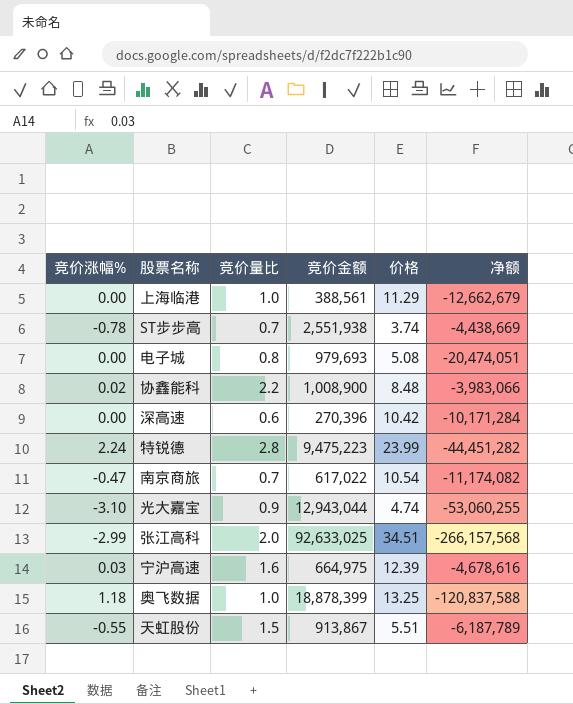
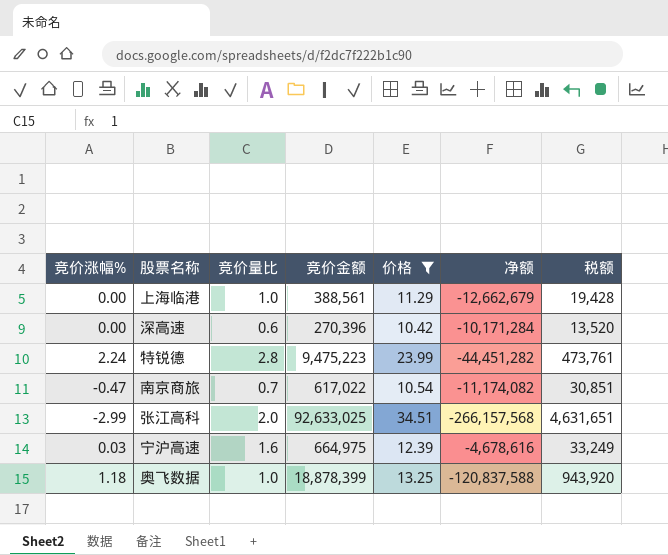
filter: none -> 价格 >= 10.42
column 税额 | formula: none -> [竞价金额] * 0.05

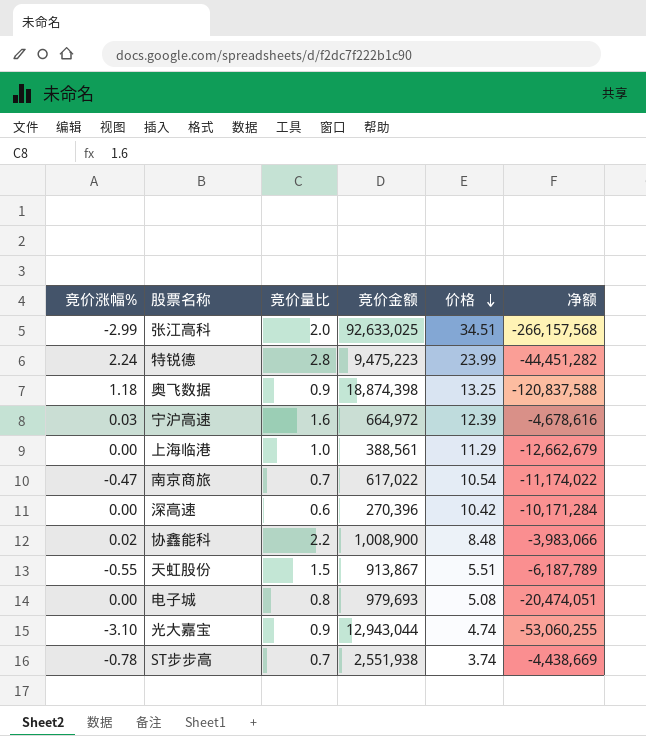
filter: 价格 >= 10.42 -> none
row order: none -> 价格 descending
column 税额 | formula: [竞价金额] * 0.05 -> none
奥飞数据 | 竞价量比: 1.0 -> 0.9
奥飞数据 | 竞价金额: 18,878,399 -> 18,874,398
宁沪高速 | 竞价金额: 664,975 -> 664,972
南京商旅 | 净额: -11,174,082 -> -11,174,022

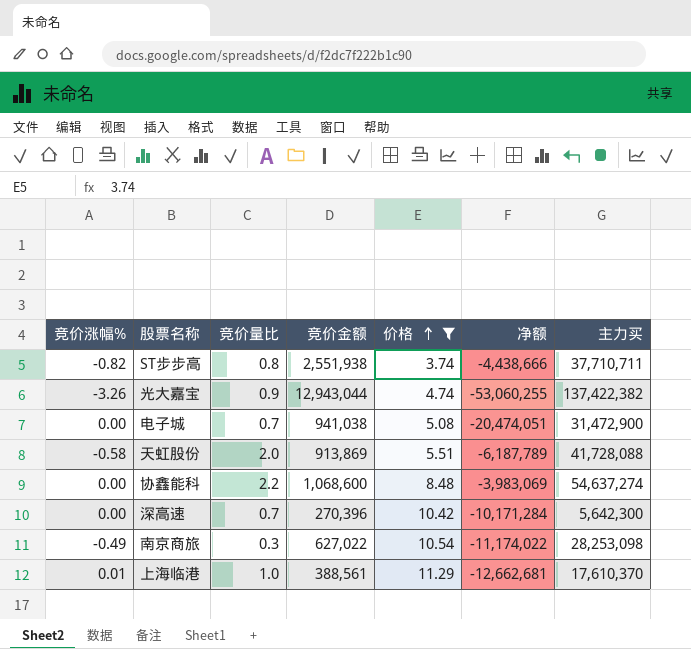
filter: none -> 价格 <= 11.29
row order: 价格 descending -> 价格 ascending
column 主力买 | position: none -> 7
ST步步高 | 竞价涨幅%: -0.78 -> -0.82
ST步步高 | 竞价量比: 0.7 -> 0.8
ST步步高 | 净额: -4,438,669 -> -4,438,666
光大嘉宝 | 竞价涨幅%: -3.10 -> -3.26
电子城 | 竞价量比: 0.8 -> 0.7
电子城 | 竞价金额: 979,693 -> 941,038
天虹股份 | 竞价涨幅%: -0.55 -> -0.58
天虹股份 | 竞价量比: 1.5 -> 2.0
天虹股份 | 竞价金额: 913,867 -> 913,869
协鑫能科 | 竞价涨幅%: 0.02 -> 0.00
协鑫能科 | 竞价金额: 1,008,900 -> 1,068,600
协鑫能科 | 净额: -3,983,066 -> -3,983,069
深高速 | 竞价量比: 0.6 -> 0.7
南京商旅 | 竞价涨幅%: -0.47 -> -0.49
南京商旅 | 竞价量比: 0.7 -> 0.3
南京商旅 | 竞价金额: 617,022 -> 627,022
上海临港 | 竞价涨幅%: 0.00 -> 0.01
上海临港 | 净额: -12,662,679 -> -12,662,681

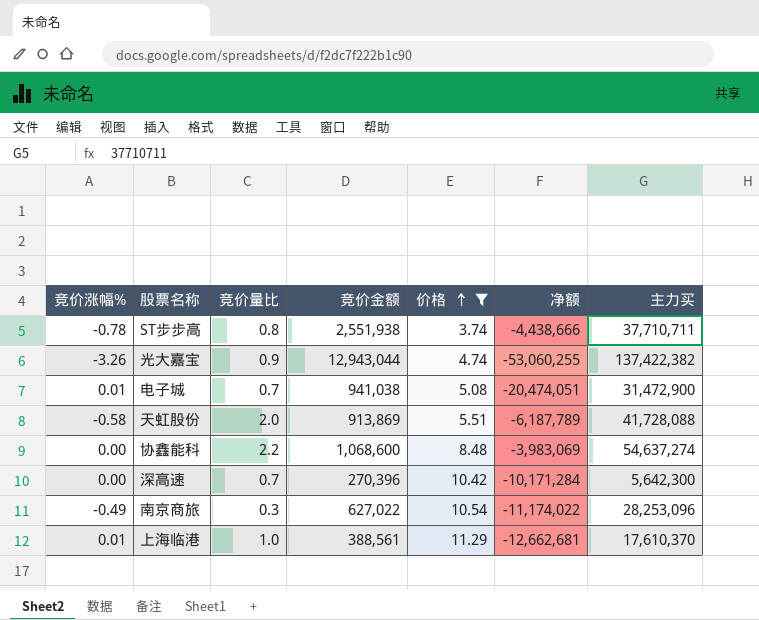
ST步步高 | 竞价涨幅%: -0.82 -> -0.78
电子城 | 竞价涨幅%: 0.00 -> 0.01
南京商旅 | 主力买: 28,253,098 -> 28,253,096

